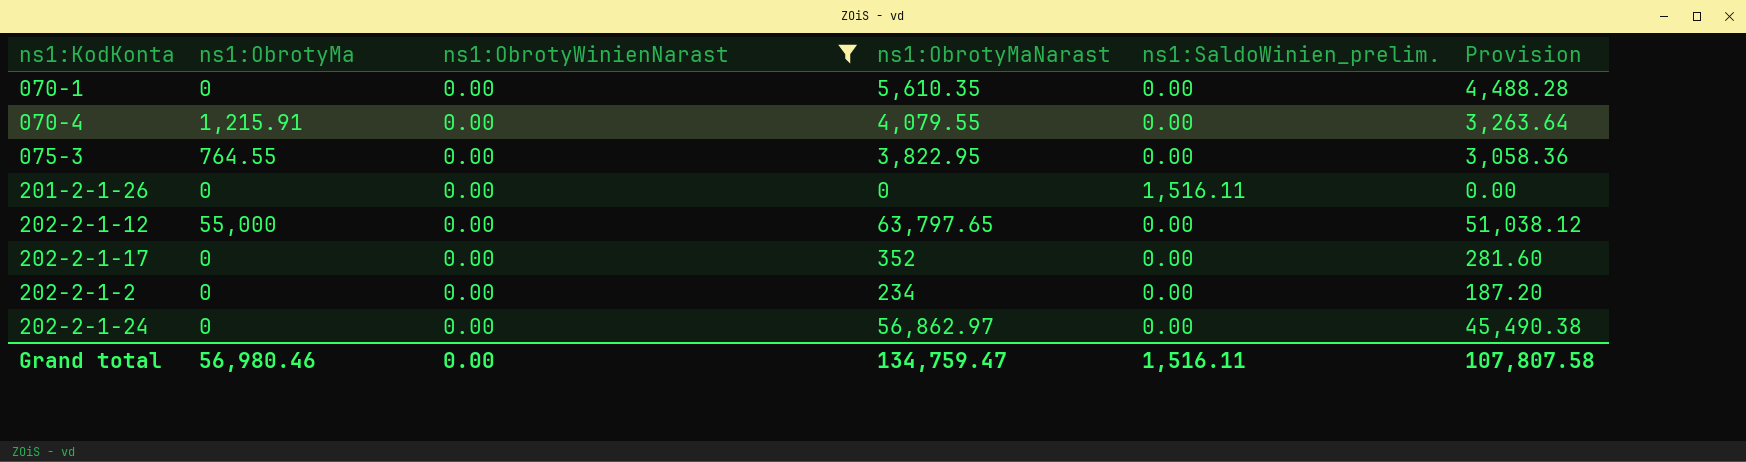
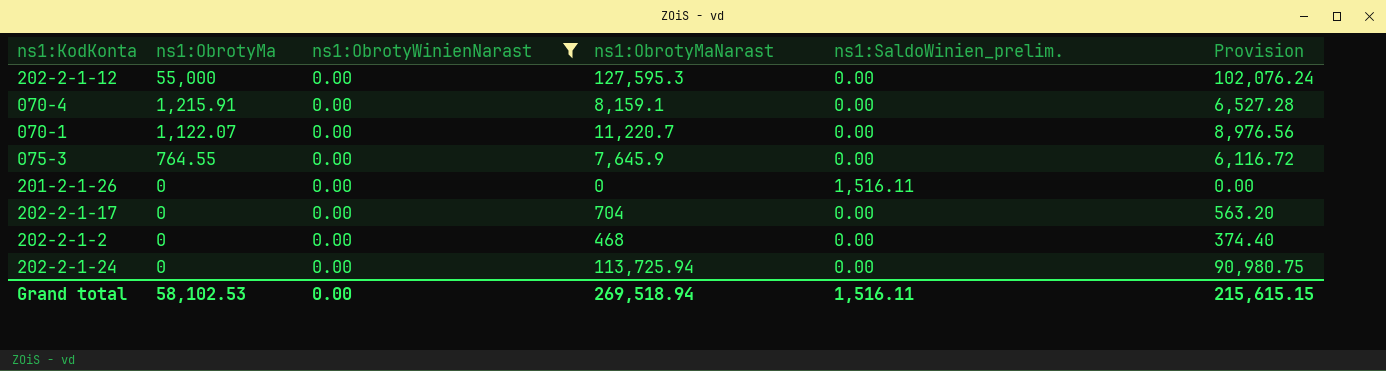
row order: none -> ns1:ObrotyMa descending
202-2-1-12 | ns1:ObrotyMaNarast: 63,797.65 -> 127,595.3
202-2-1-12 | Provision: 51,038.12 -> 102,076.24
070-4 | ns1:ObrotyMaNarast: 4,079.55 -> 8,159.1
070-4 | Provision: 3,263.64 -> 6,527.28
070-1 | ns1:ObrotyMa: 0 -> 1,122.07
070-1 | ns1:ObrotyMaNarast: 5,610.35 -> 11,220.7
070-1 | Provision: 4,488.28 -> 8,976.56
075-3 | ns1:ObrotyMaNarast: 3,822.95 -> 7,645.9
075-3 | Provision: 3,058.36 -> 6,116.72
202-2-1-17 | ns1:ObrotyMaNarast: 352 -> 704
202-2-1-17 | Provision: 281.60 -> 563.20
202-2-1-2 | ns1:ObrotyMaNarast: 234 -> 468
202-2-1-2 | Provision: 187.20 -> 374.40
202-2-1-24 | ns1:ObrotyMaNarast: 56,862.97 -> 113,725.94
202-2-1-24 | Provision: 45,490.38 -> 90,980.75
Grand total | ns1:ObrotyMa: 56,980.46 -> 58,102.53
Grand total | ns1:ObrotyMaNarast: 134,759.47 -> 269,518.94
Grand total | Provision: 107,807.58 -> 215,615.15

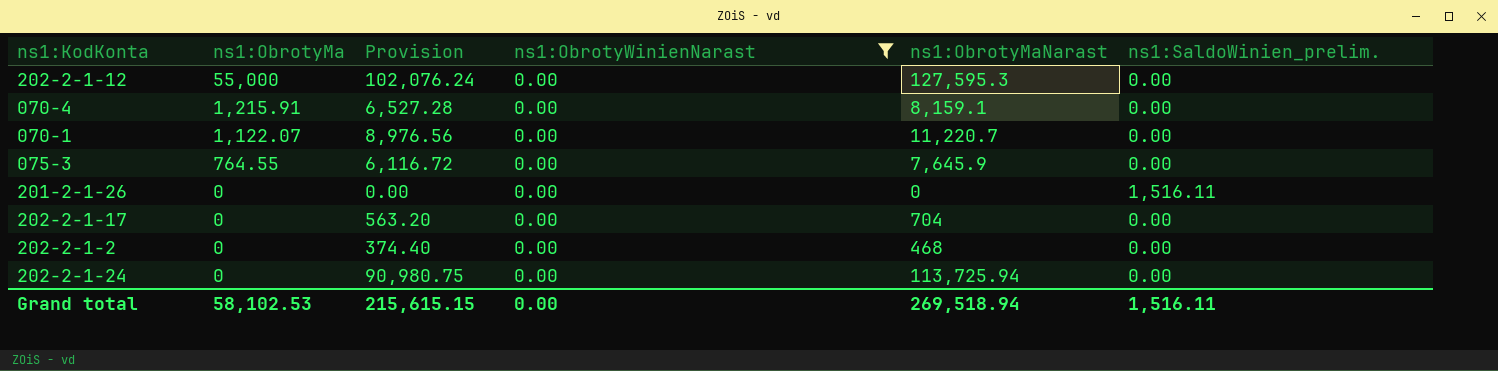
column Provision | position: 6 -> 3

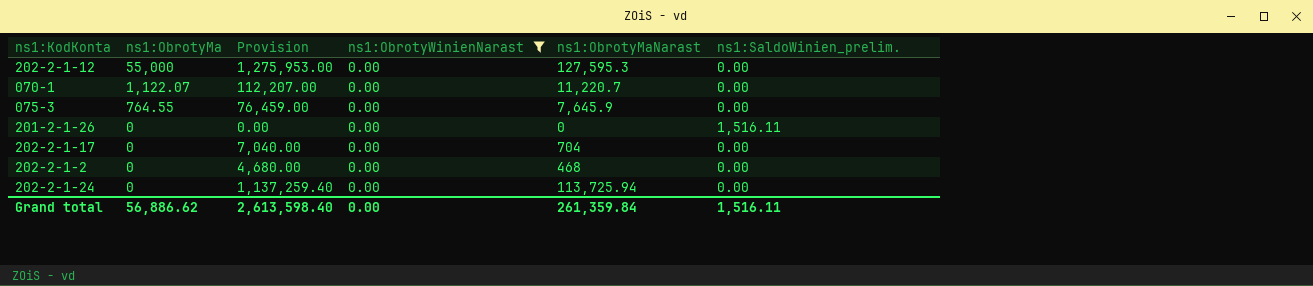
column Provision | formula: [ns1:ObrotyMaNarast] * 0.8 -> [ns1:ObrotyMaNarast] * 10
row 070-4: 1,215.91 | 6,527.28 | 0.00 | 8,159.1 | 0.00 -> none
Grand total | ns1:ObrotyMa: 58,102.53 -> 56,886.62
Grand total | Provision: 215,615.15 -> 2,613,598.40
Grand total | ns1:ObrotyMaNarast: 269,518.94 -> 261,359.84

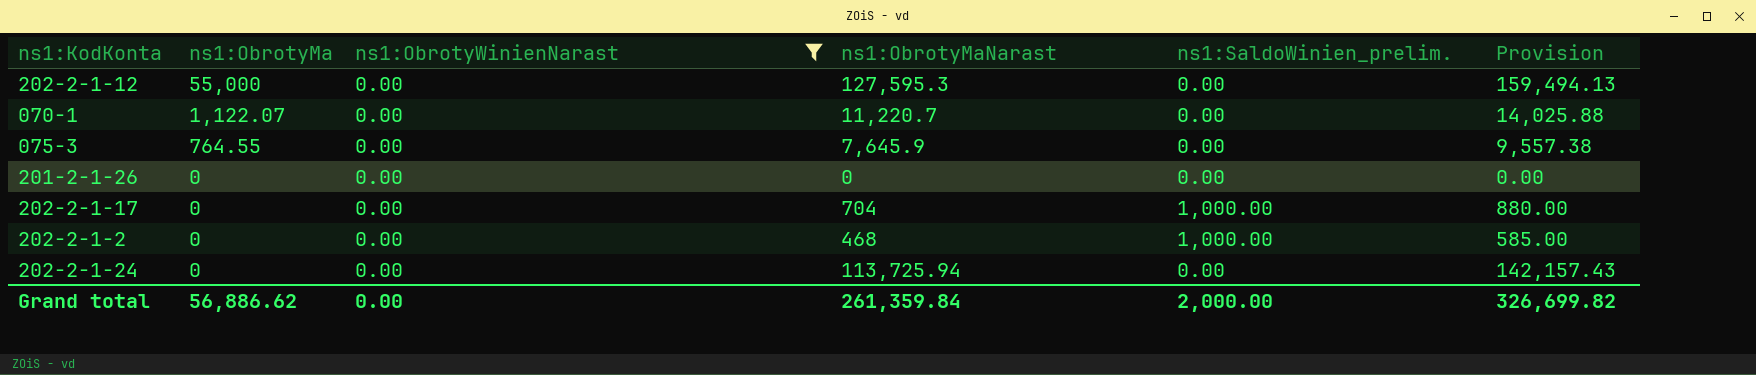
column Provision | formula: [ns1:ObrotyMaNarast] * 10 -> [ns1:ObrotyMaNarast] * 1.25
column Provision | position: 3 -> 6
201-2-1-26 | ns1:SaldoWinien_prelim.: 1,516.11 -> 0.00
202-2-1-17 | ns1:SaldoWinien_prelim.: 0.00 -> 1,000.00
202-2-1-2 | ns1:SaldoWinien_prelim.: 0.00 -> 1,000.00
Grand total | ns1:SaldoWinien_prelim.: 1,516.11 -> 2,000.00
Grand total | Provision: 2,613,598.40 -> 326,699.82

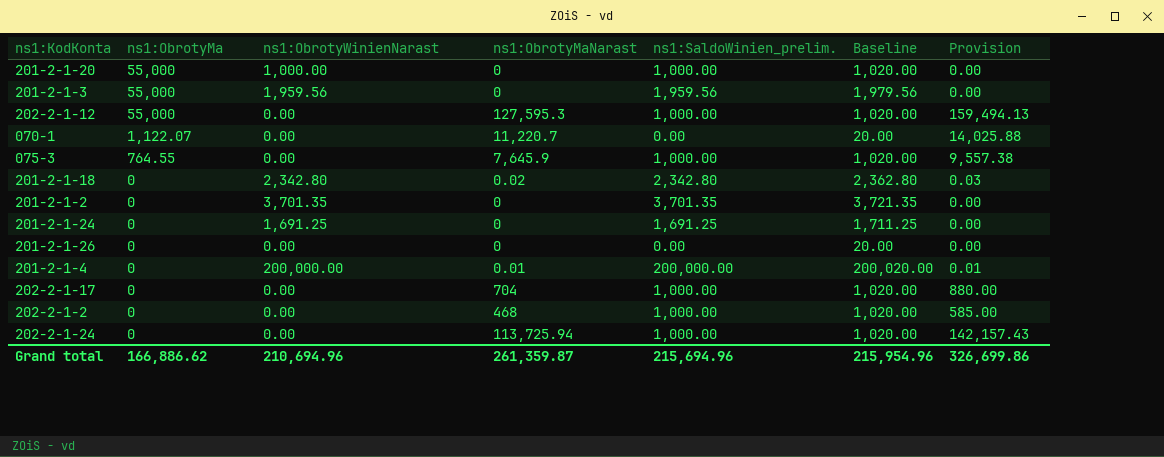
filter: ns1:ObrotyWinienNarast = 0.00 -> none
column Baseline | formula: none -> [ns1:SaldoWinien_prelim.] + 20
202-2-1-12 | ns1:SaldoWinien_prelim.: 0.00 -> 1,000.00
075-3 | ns1:SaldoWinien_prelim.: 0.00 -> 1,000.00
202-2-1-24 | ns1:SaldoWinien_prelim.: 0.00 -> 1,000.00
Grand total | ns1:ObrotyMa: 56,886.62 -> 166,886.62
Grand total | ns1:ObrotyWinienNarast: 0.00 -> 210,694.96
Grand total | ns1:ObrotyMaNarast: 261,359.84 -> 261,359.87
Grand total | ns1:SaldoWinien_prelim.: 2,000.00 -> 215,694.96
Grand total | Provision: 326,699.82 -> 326,699.86

